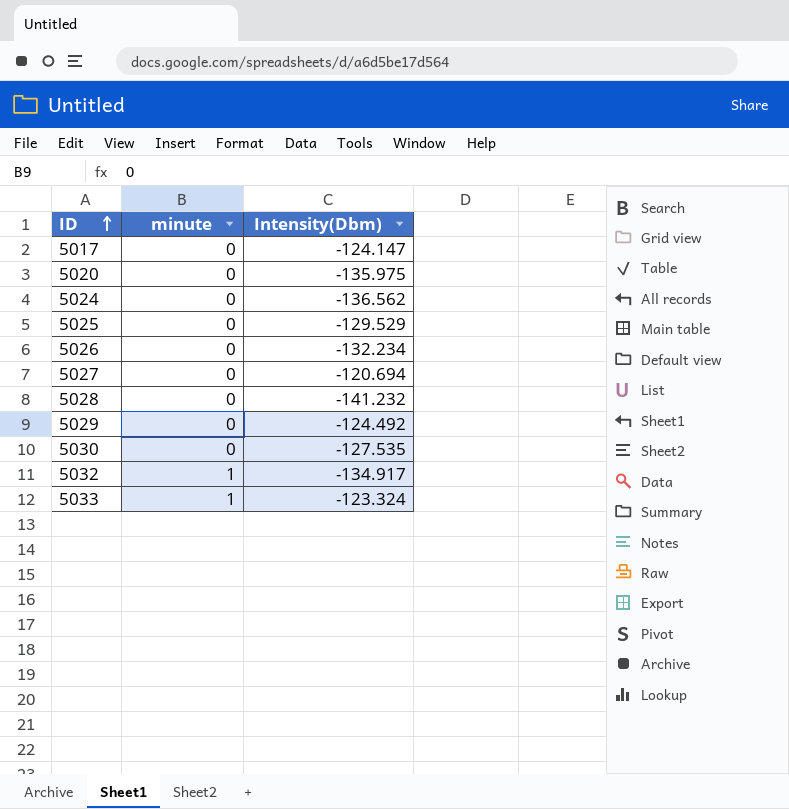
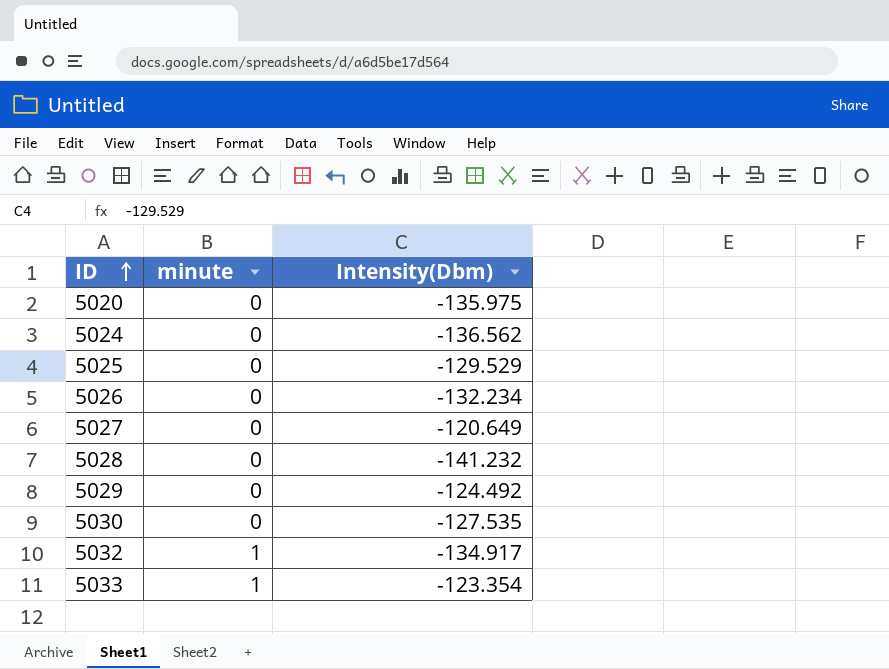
row 5017: 0 | -124.147 -> none
5027 | Intensity(Dbm): -120.694 -> -120.649
5033 | Intensity(Dbm): -123.324 -> -123.354

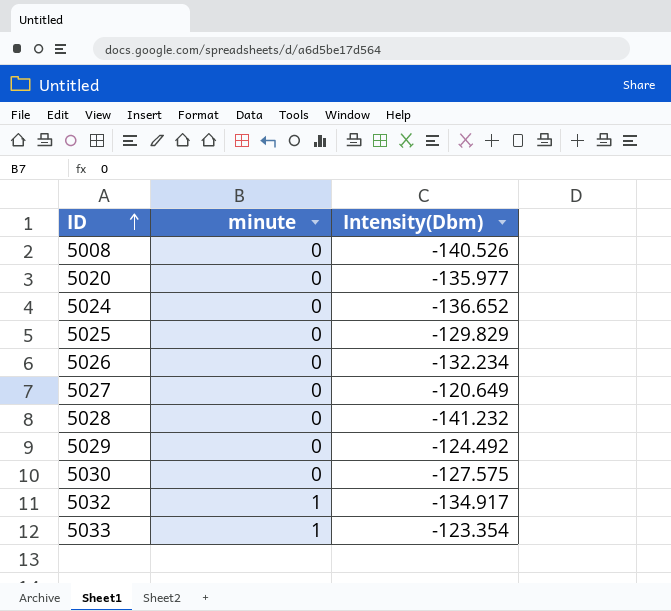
row 5008: none -> 0 | -140.526
5020 | Intensity(Dbm): -135.975 -> -135.977
5024 | Intensity(Dbm): -136.562 -> -136.652
5025 | Intensity(Dbm): -129.529 -> -129.829
5030 | Intensity(Dbm): -127.535 -> -127.575

